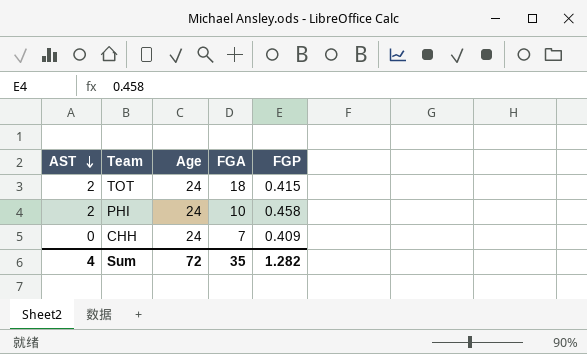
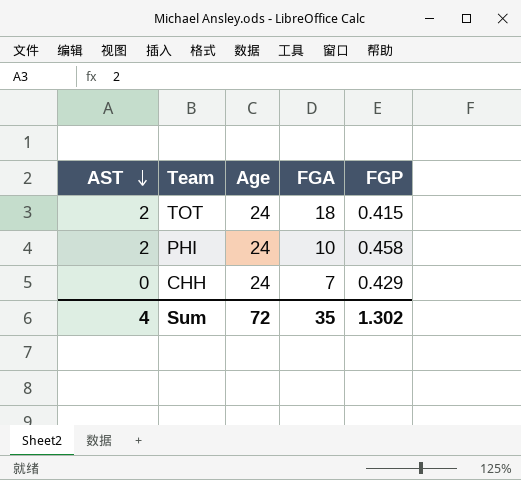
CHH | FGP: 0.409 -> 0.429
Sum | FGP: 1.282 -> 1.302

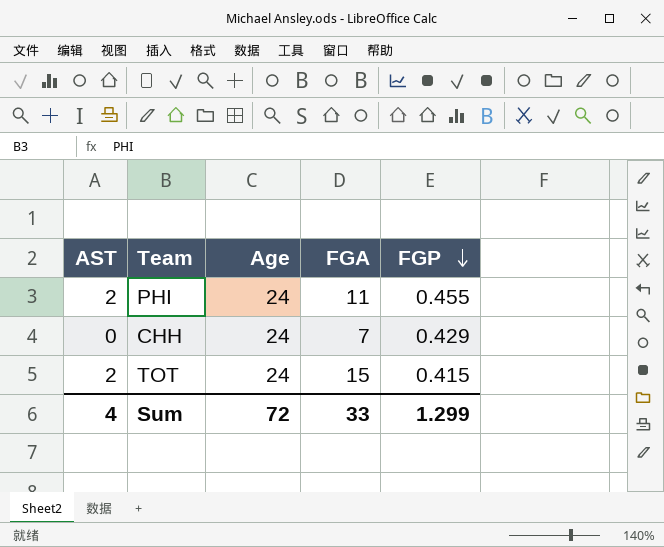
row order: AST descending -> FGP descending
PHI | FGA: 10 -> 11
PHI | FGP: 0.458 -> 0.455
TOT | FGA: 18 -> 15
Sum | FGA: 35 -> 33
Sum | FGP: 1.302 -> 1.299

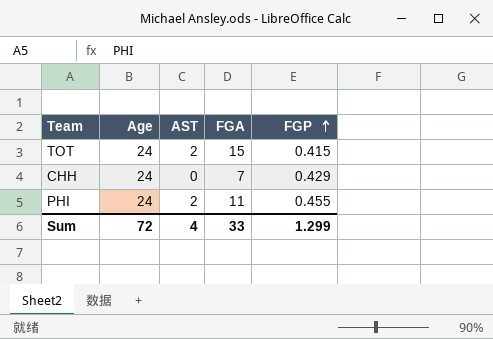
row order: FGP descending -> FGP ascending
column AST | position: 1 -> 3

